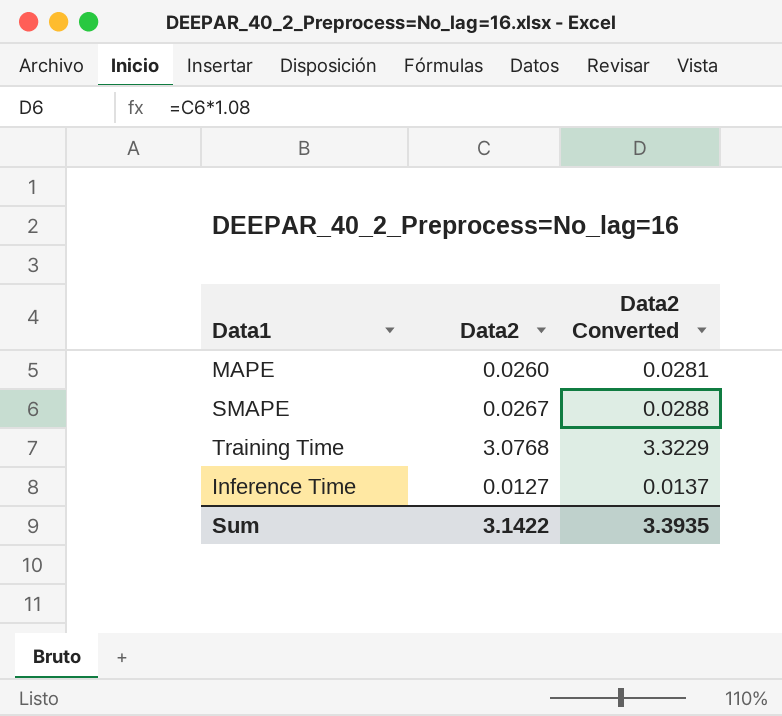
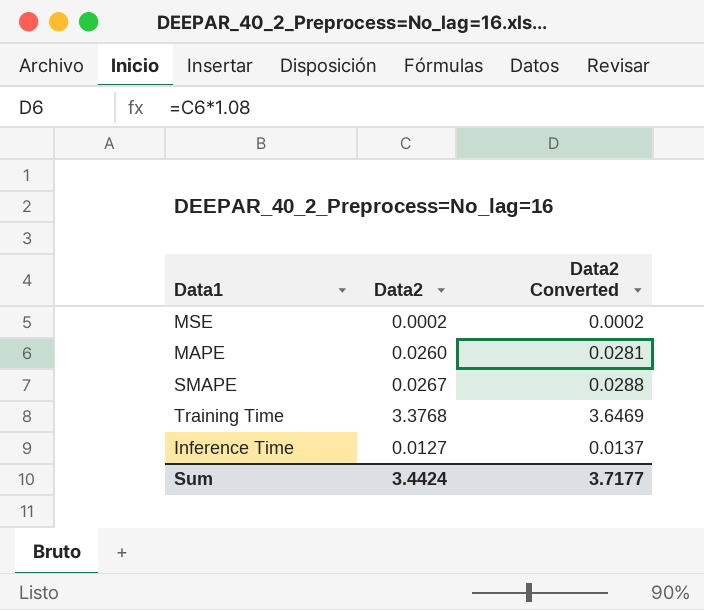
row MSE: none -> 0.0002 | 0.0002
Training Time | Data2: 3.0768 -> 3.3768
Training Time | Data2 Converted: 3.3229 -> 3.6469
Sum | Data2: 3.1422 -> 3.4424
Sum | Data2 Converted: 3.3935 -> 3.7177

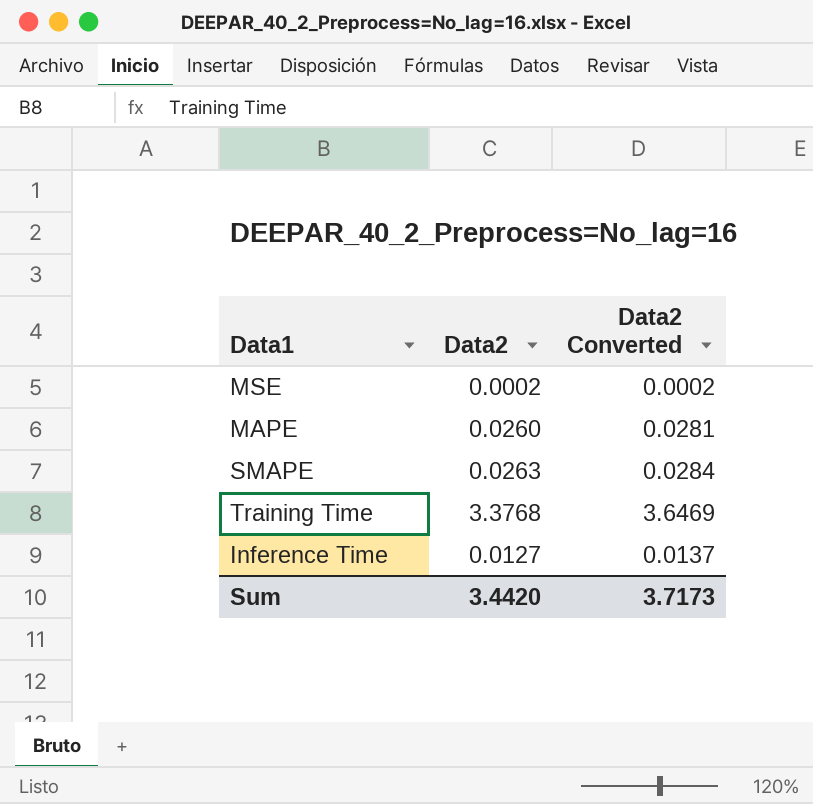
SMAPE | Data2: 0.0267 -> 0.0263
SMAPE | Data2 Converted: 0.0288 -> 0.0284
Sum | Data2: 3.4424 -> 3.4420
Sum | Data2 Converted: 3.7177 -> 3.7173

